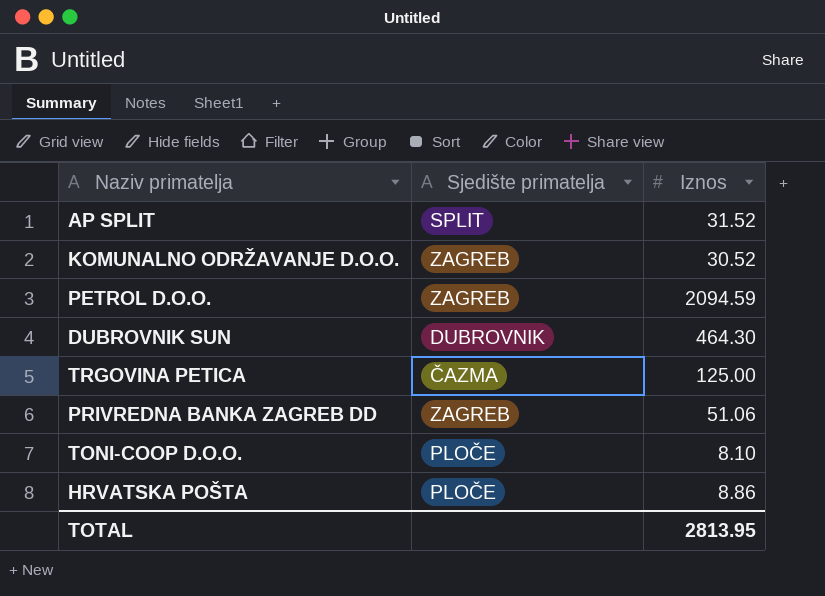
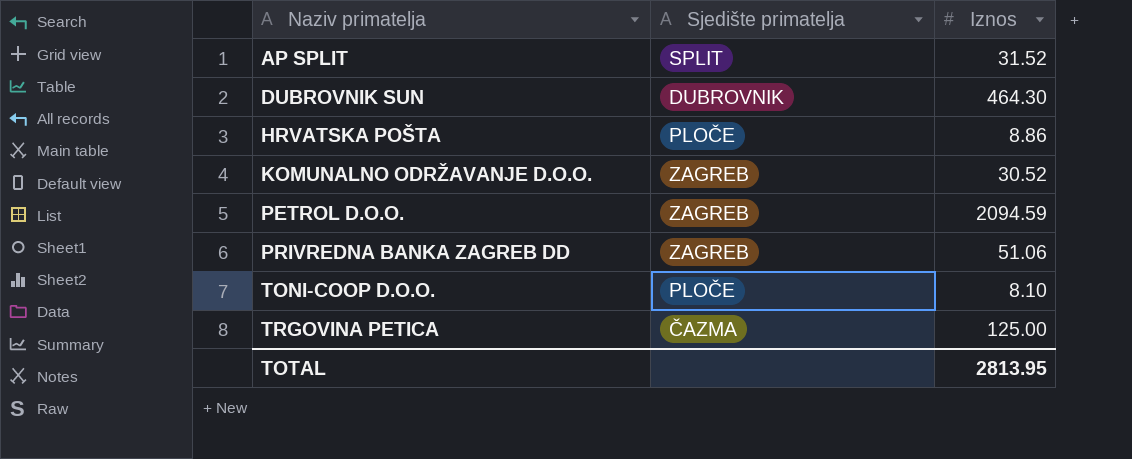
row order: none -> Naziv primatelja ascending

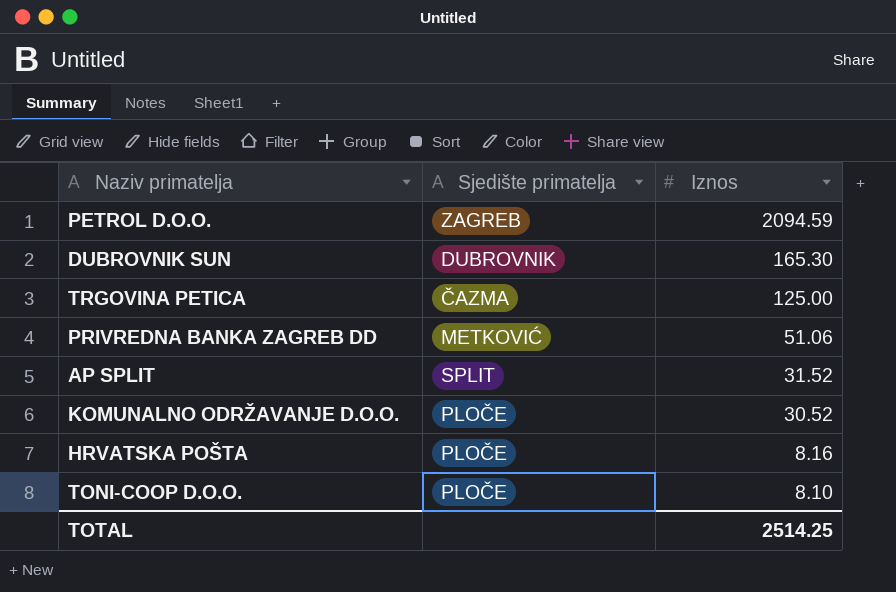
row order: Naziv primatelja ascending -> Iznos descending
DUBROVNIK SUN | Iznos: 464.30 -> 165.30
PRIVREDNA BANKA ZAGREB DD | Sjedište primatelja: ZAGREB -> METKOVIĆ
KOMUNALNO ODRŽAVANJE D.O.O. | Sjedište primatelja: ZAGREB -> PLOČE
HRVATSKA POŠTA | Iznos: 8.86 -> 8.16
TOTAL | Iznos: 2813.95 -> 2514.25

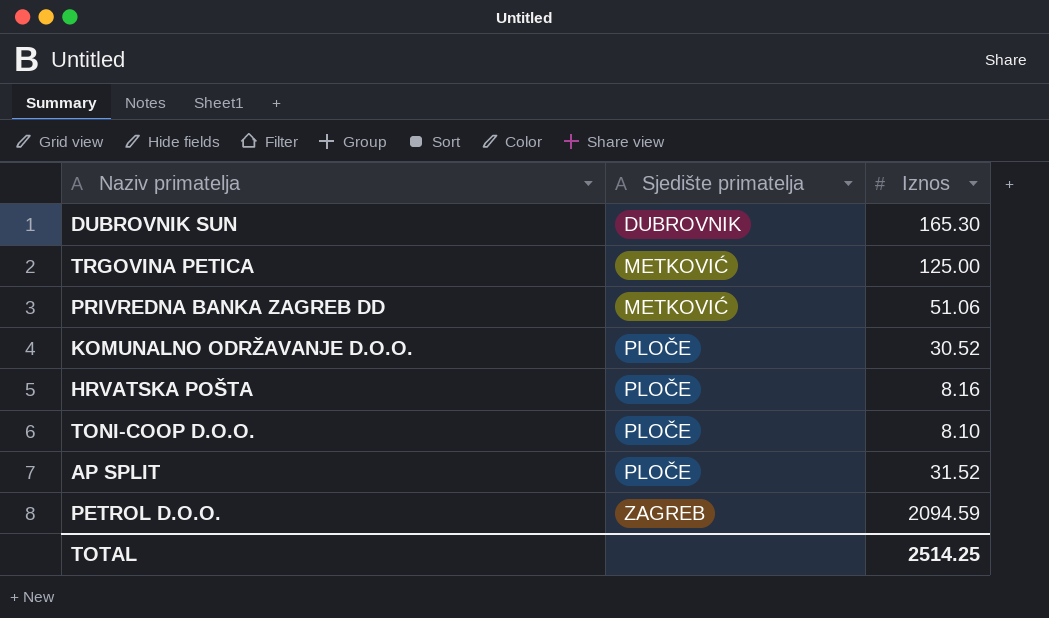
row order: Iznos descending -> Sjedište primatelja ascending
TRGOVINA PETICA | Sjedište primatelja: ČAZMA -> METKOVIĆ
AP SPLIT | Sjedište primatelja: SPLIT -> PLOČE

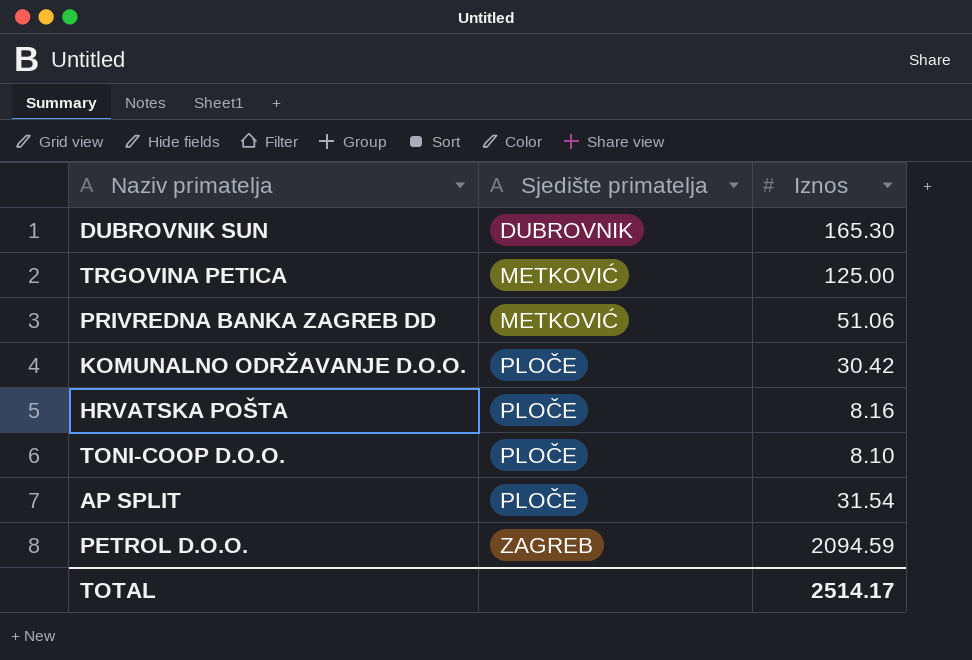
KOMUNALNO ODRŽAVANJE D.O.O. | Iznos: 30.52 -> 30.42
AP SPLIT | Iznos: 31.52 -> 31.54
TOTAL | Iznos: 2514.25 -> 2514.17

